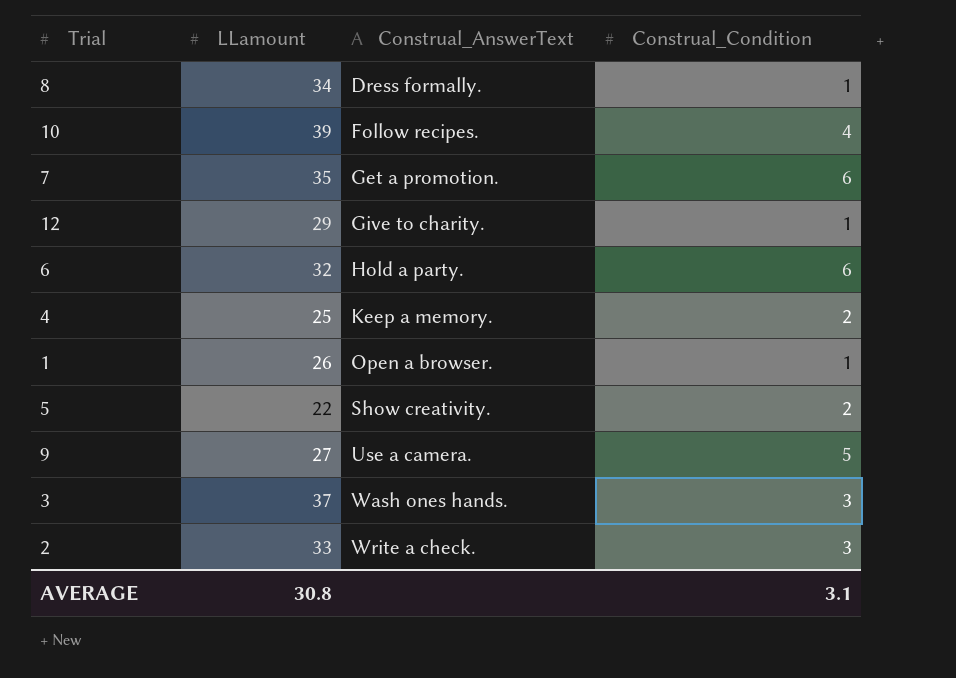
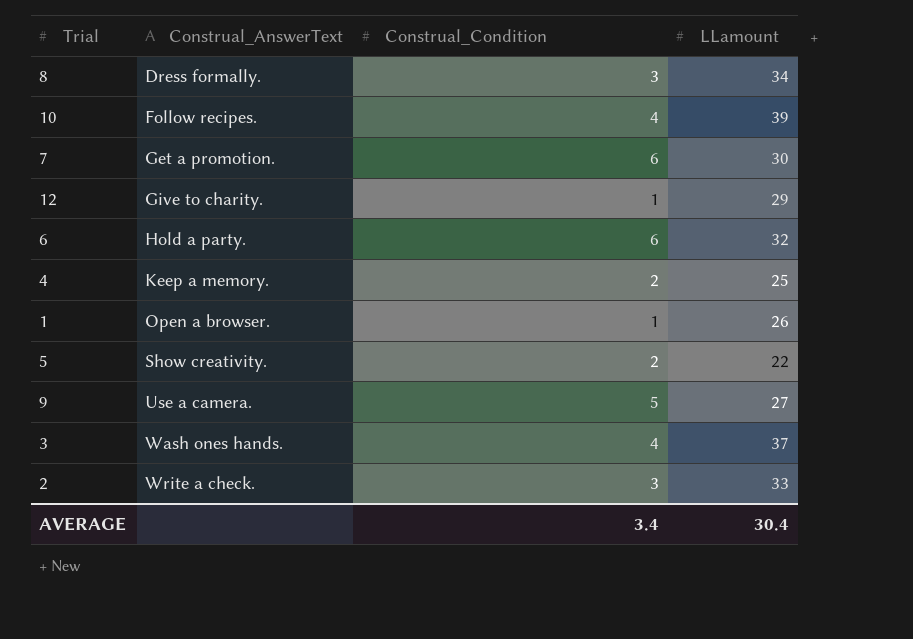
column LLamount | position: 2 -> 4
8 | Construal_Condition: 1 -> 3
7 | LLamount: 35 -> 30
3 | Construal_Condition: 3 -> 4
AVERAGE | Construal_Condition: 3.1 -> 3.4
AVERAGE | LLamount: 30.8 -> 30.4

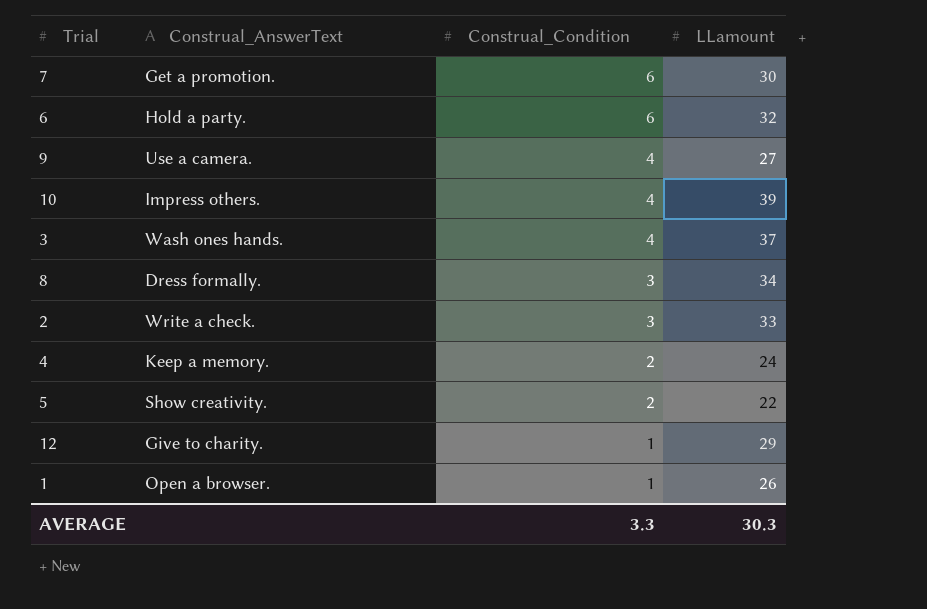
row order: Construal_AnswerText ascending -> Construal_Condition descending
9 | Construal_Condition: 5 -> 4
10 | Construal_AnswerText: Follow recipes. -> Impress others.
4 | LLamount: 25 -> 24
AVERAGE | Construal_Condition: 3.4 -> 3.3
AVERAGE | LLamount: 30.4 -> 30.3

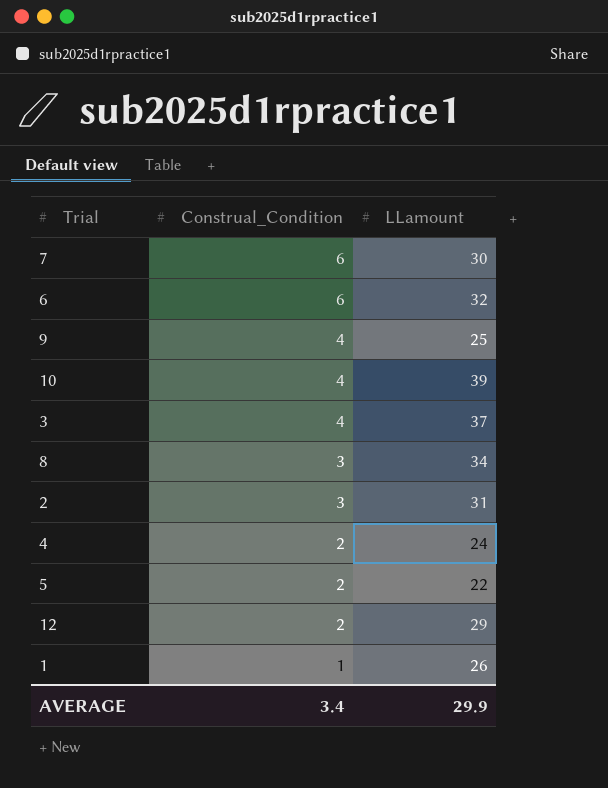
column Construal_AnswerText | position: 2 -> none
9 | LLamount: 27 -> 25
2 | LLamount: 33 -> 31
12 | Construal_Condition: 1 -> 2
AVERAGE | Construal_Condition: 3.3 -> 3.4
AVERAGE | LLamount: 30.3 -> 29.9

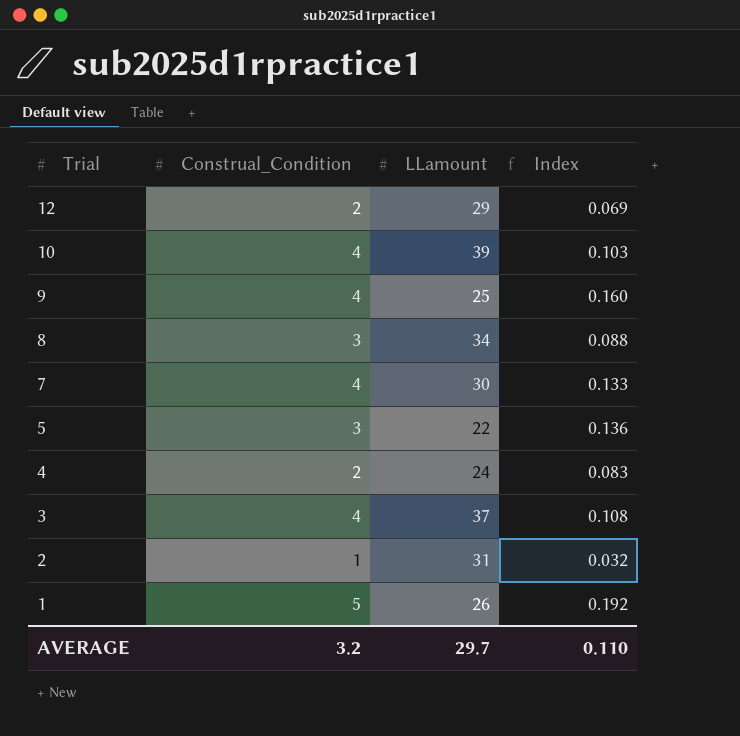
row order: Construal_Condition descending -> Trial descending
column Index | formula: none -> [Construal_Condition] / [LLamount]
row 6: 6 | 32 -> none
7 | Construal_Condition: 6 -> 4
5 | Construal_Condition: 2 -> 3
2 | Construal_Condition: 3 -> 1
1 | Construal_Condition: 1 -> 5
AVERAGE | Construal_Condition: 3.4 -> 3.2
AVERAGE | LLamount: 29.9 -> 29.7

